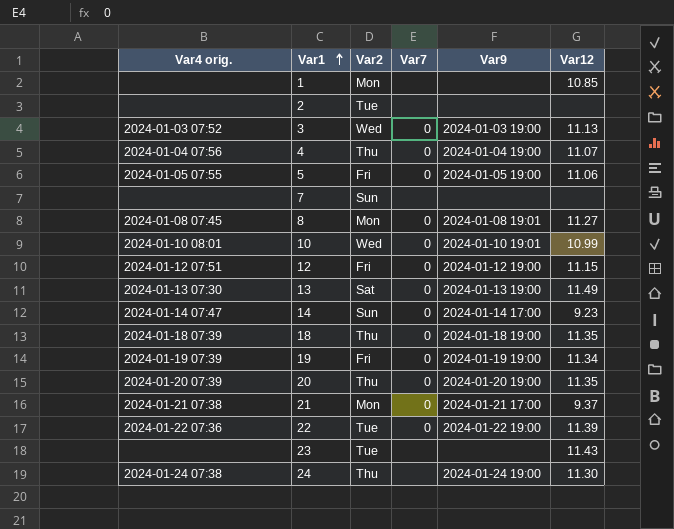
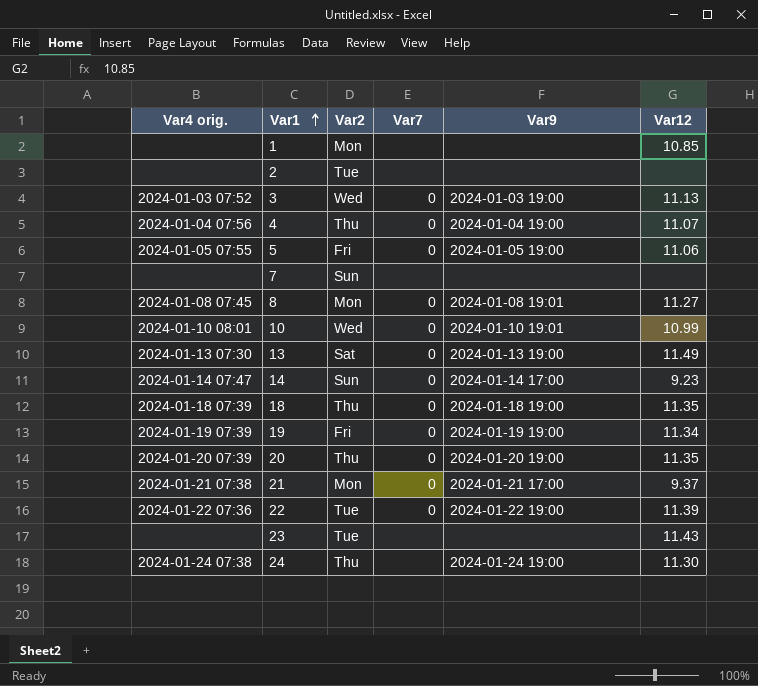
row 12: 2024-01-12 07:51 | Fri | 0 | 2024-01-12 19:00 | 11.15 -> none

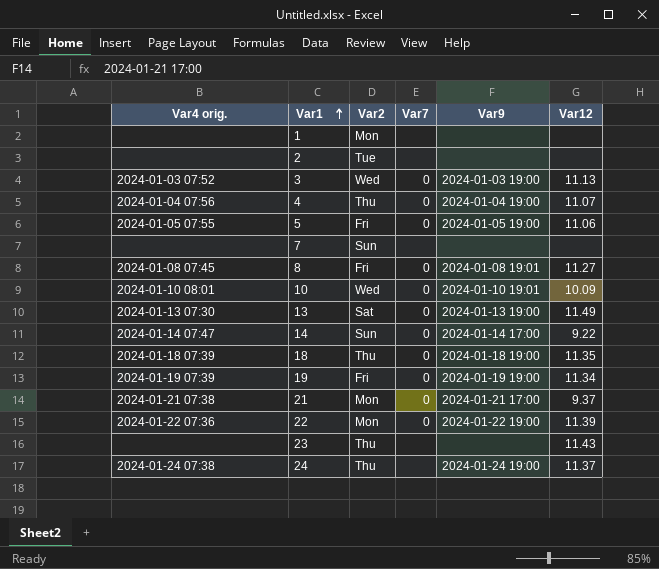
row 20: 2024-01-20 07:39 | Thu | 0 | 2024-01-20 19:00 | 11.35 -> none
1 | Var12: 10.85 -> none
8 | Var2: Mon -> Fri
10 | Var12: 10.99 -> 10.09
14 | Var12: 9.23 -> 9.22
22 | Var2: Tue -> Mon
23 | Var2: Tue -> Thu
24 | Var12: 11.30 -> 11.37

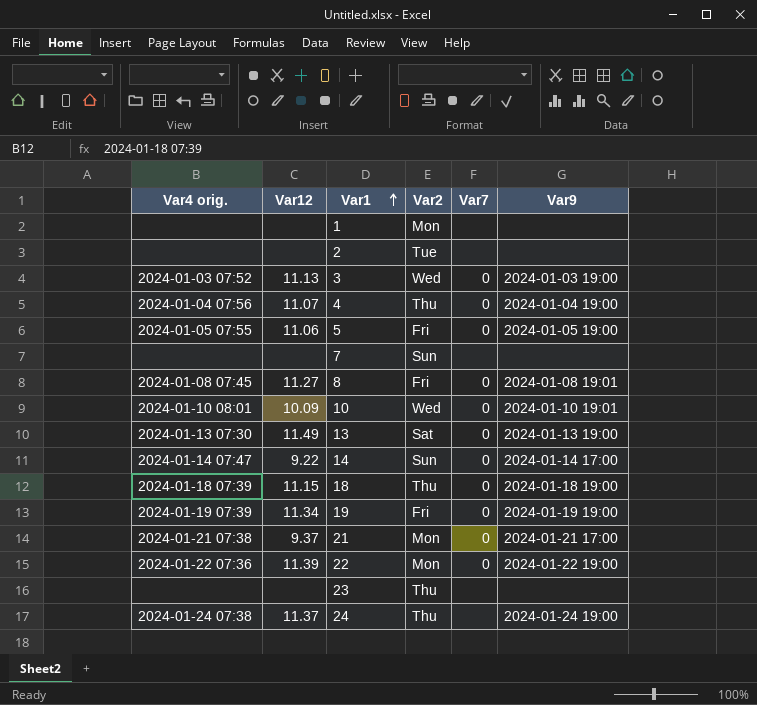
column Var12 | position: 6 -> 2
18 | Var12: 11.35 -> 11.15
23 | Var12: 11.43 -> none

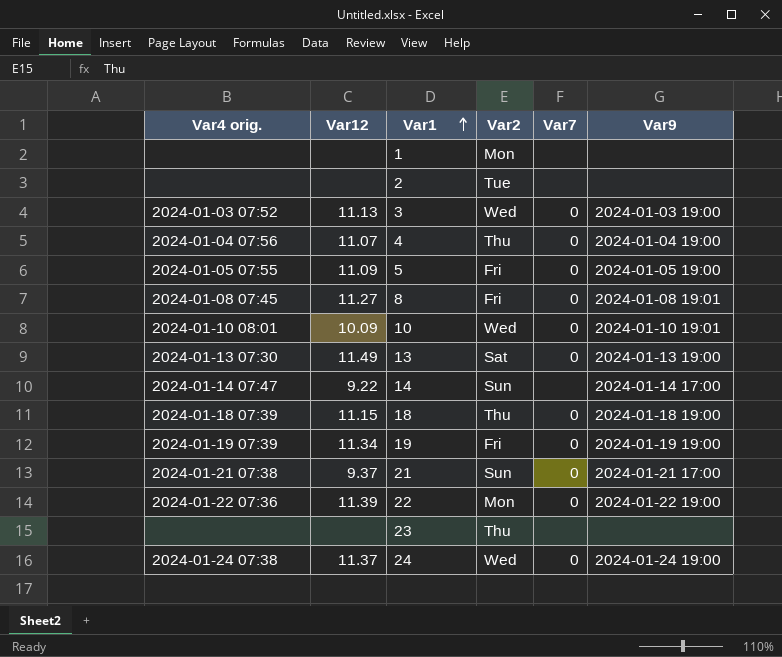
row 7: none | none | Sun | none | none -> none
5 | Var12: 11.06 -> 11.09
14 | Var7: 0 -> none
21 | Var2: Mon -> Sun
24 | Var2: Thu -> Wed
24 | Var7: none -> 0

